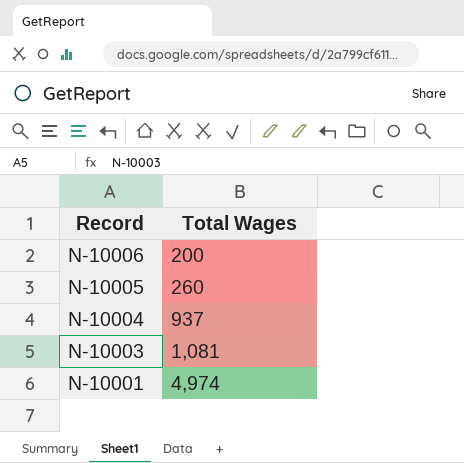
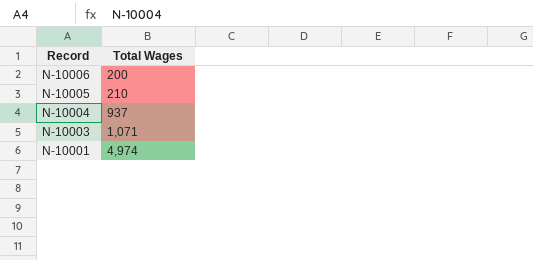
N-10005 | Total Wages: 260 -> 210
N-10003 | Total Wages: 1,081 -> 1,071

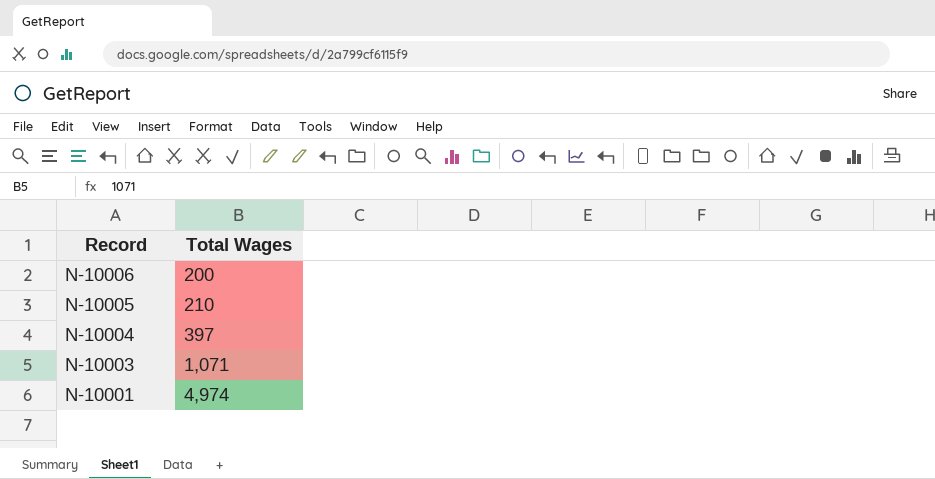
N-10004 | Total Wages: 937 -> 397

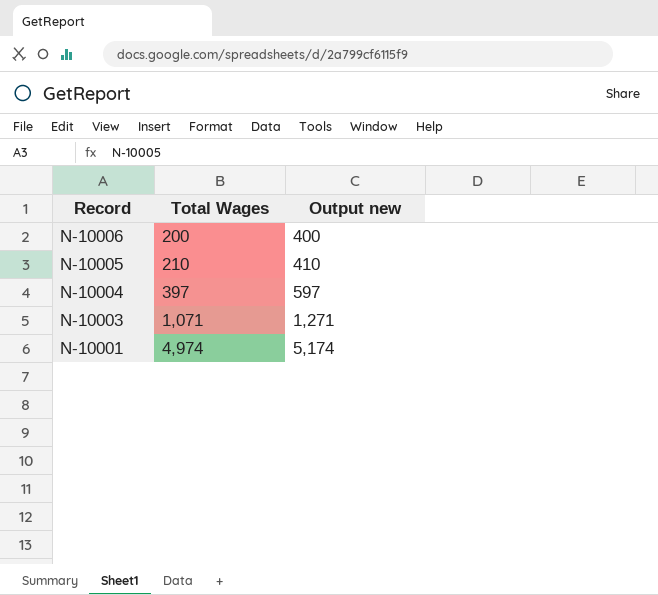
column Output new | formula: none -> [Total Wages] + 200

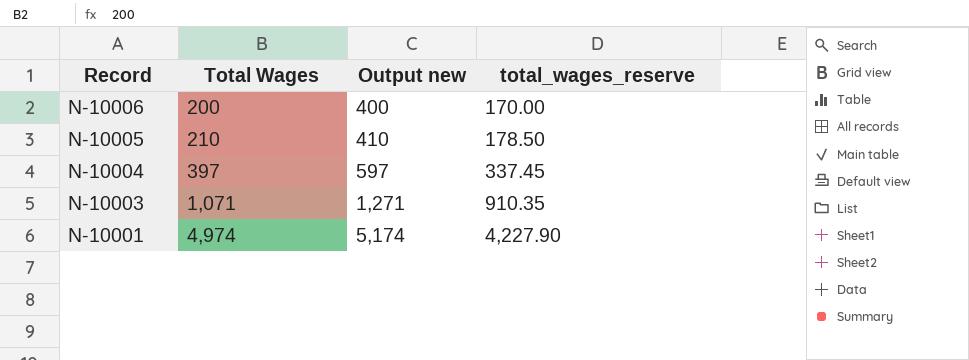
column total_wages_reserve | formula: none -> [Total Wages] * 0.85

